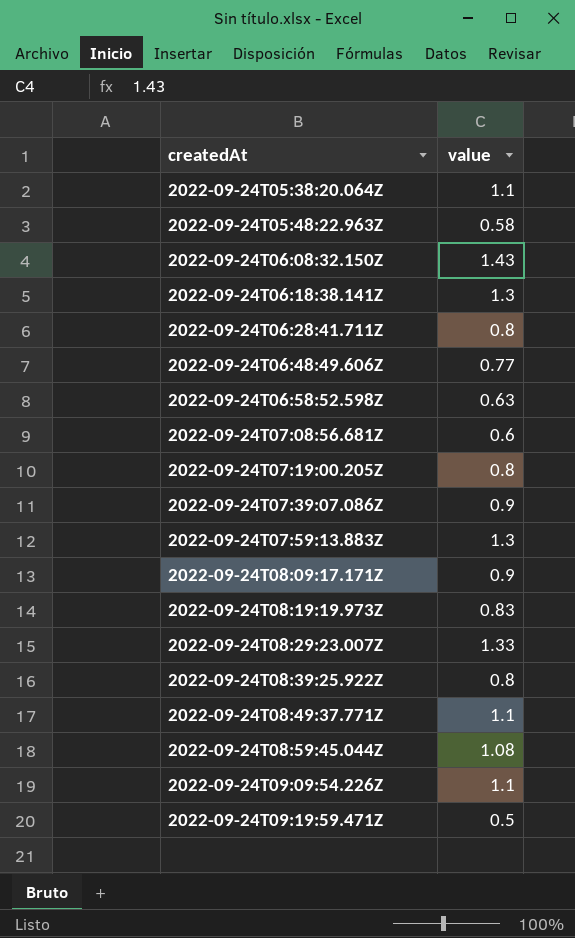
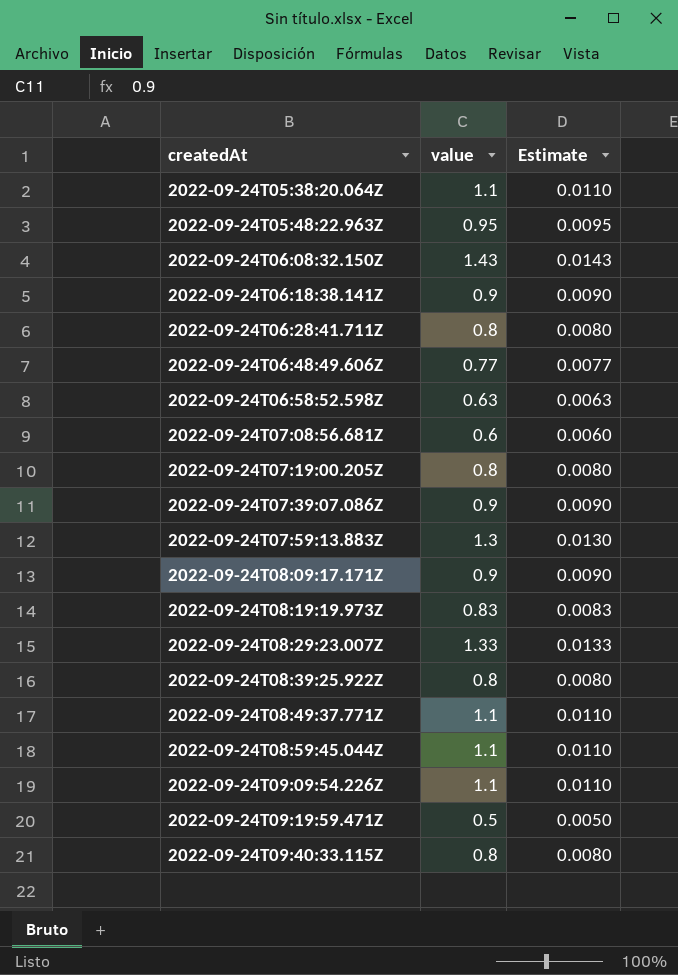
column Estimate | formula: none -> [value] * 0.01
2022-09-24T05:48:22.963Z | value: 0.58 -> 0.95
2022-09-24T06:18:38.141Z | value: 1.3 -> 0.9
2022-09-24T08:59:45.044Z | value: 1.08 -> 1.1
row 2022-09-24T09:40:33.115Z: none -> 0.8 | 0.0080

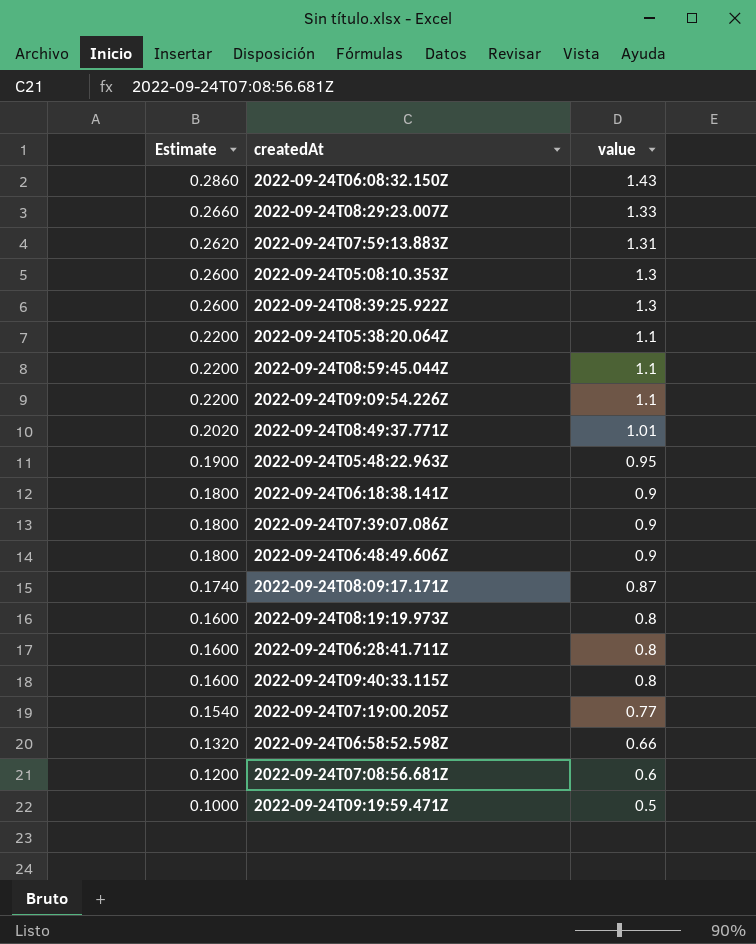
row order: createdAt ascending -> Estimate descending
column Estimate | formula: [value] * 0.01 -> [value] * 0.2
column Estimate | position: 3 -> 1
2022-09-24T07:59:13.883Z | value: 1.3 -> 1.31
row 2022-09-24T05:08:10.353Z: none -> 0.2600 | 1.3
2022-09-24T08:39:25.922Z | value: 0.8 -> 1.3
2022-09-24T08:49:37.771Z | value: 1.1 -> 1.01
2022-09-24T06:48:49.606Z | value: 0.77 -> 0.9
2022-09-24T08:09:17.171Z | value: 0.9 -> 0.87
2022-09-24T08:19:19.973Z | value: 0.83 -> 0.8
2022-09-24T07:19:00.205Z | value: 0.8 -> 0.77
2022-09-24T06:58:52.598Z | value: 0.63 -> 0.66

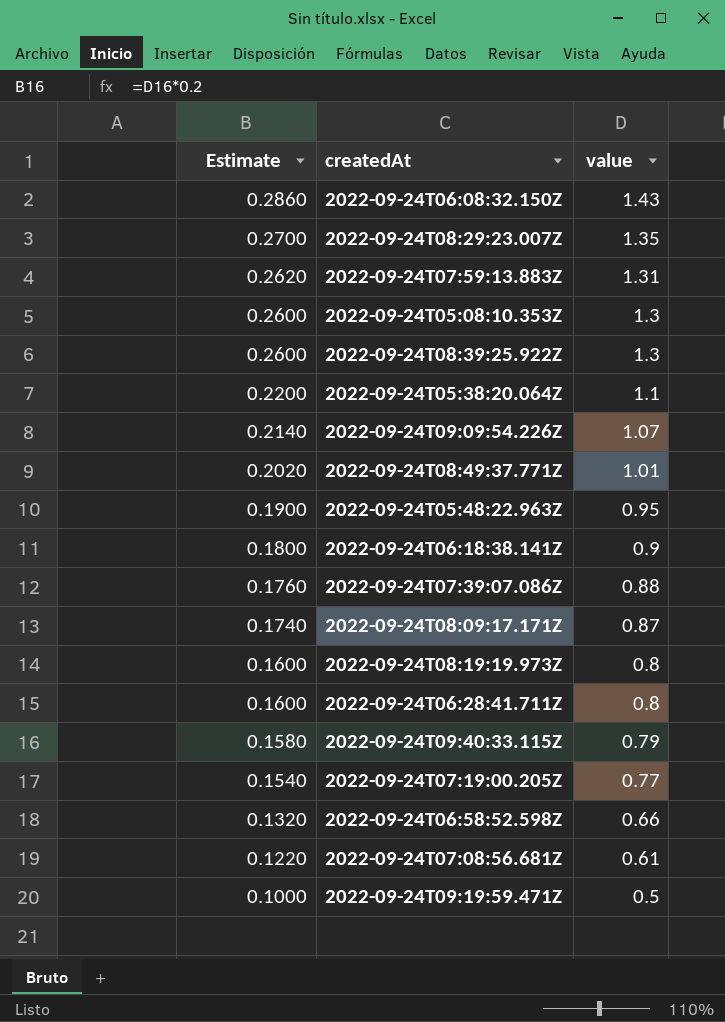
row 2022-09-24T08:59:45.044Z: 0.2200 | 1.1 -> none
row 2022-09-24T06:48:49.606Z: 0.1800 | 0.9 -> none
2022-09-24T08:29:23.007Z | Estimate: 0.2660 -> 0.2700
2022-09-24T08:29:23.007Z | value: 1.33 -> 1.35
2022-09-24T09:09:54.226Z | Estimate: 0.2200 -> 0.2140
2022-09-24T09:09:54.226Z | value: 1.1 -> 1.07
2022-09-24T07:39:07.086Z | Estimate: 0.1800 -> 0.1760
2022-09-24T07:39:07.086Z | value: 0.9 -> 0.88
2022-09-24T09:40:33.115Z | Estimate: 0.1600 -> 0.1580
2022-09-24T09:40:33.115Z | value: 0.8 -> 0.79
2022-09-24T07:08:56.681Z | Estimate: 0.1200 -> 0.1220
2022-09-24T07:08:56.681Z | value: 0.6 -> 0.61

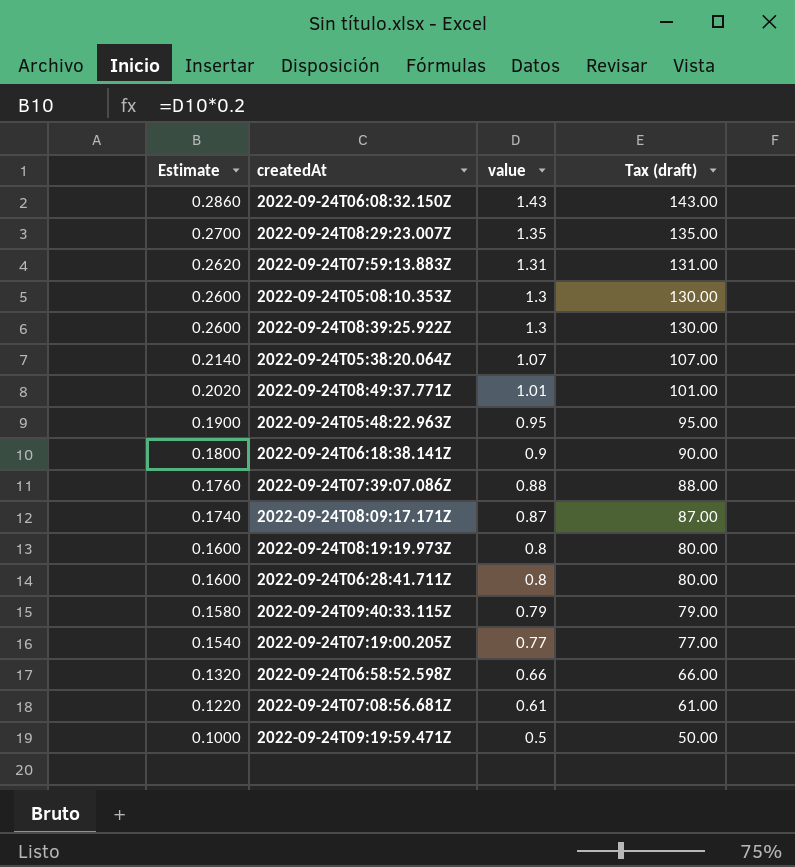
column Tax (draft) | formula: none -> [value] * 100
row 2022-09-24T09:09:54.226Z: 0.2140 | 1.07 -> none
2022-09-24T05:38:20.064Z | Estimate: 0.2200 -> 0.2140
2022-09-24T05:38:20.064Z | value: 1.1 -> 1.07

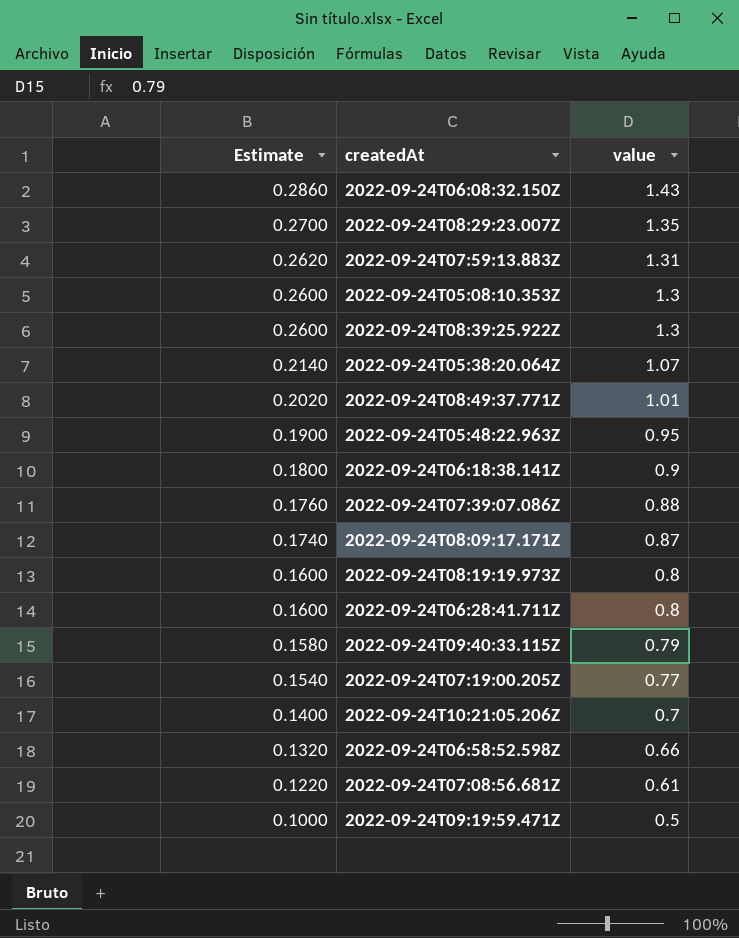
column Tax (draft) | formula: [value] * 100 -> none
row 2022-09-24T10:21:05.206Z: none -> 0.1400 | 0.7

